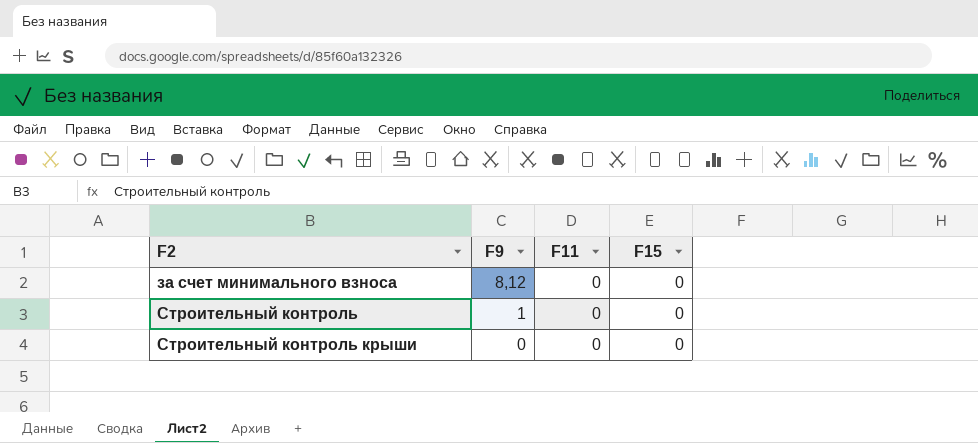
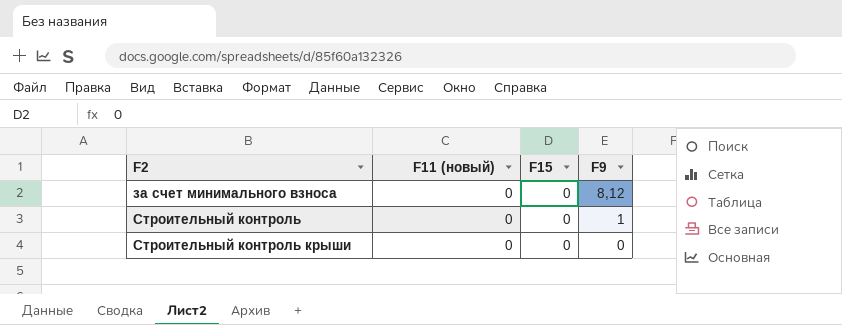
column name: F11 -> F11 (новый)
column F9 | position: 2 -> 4

